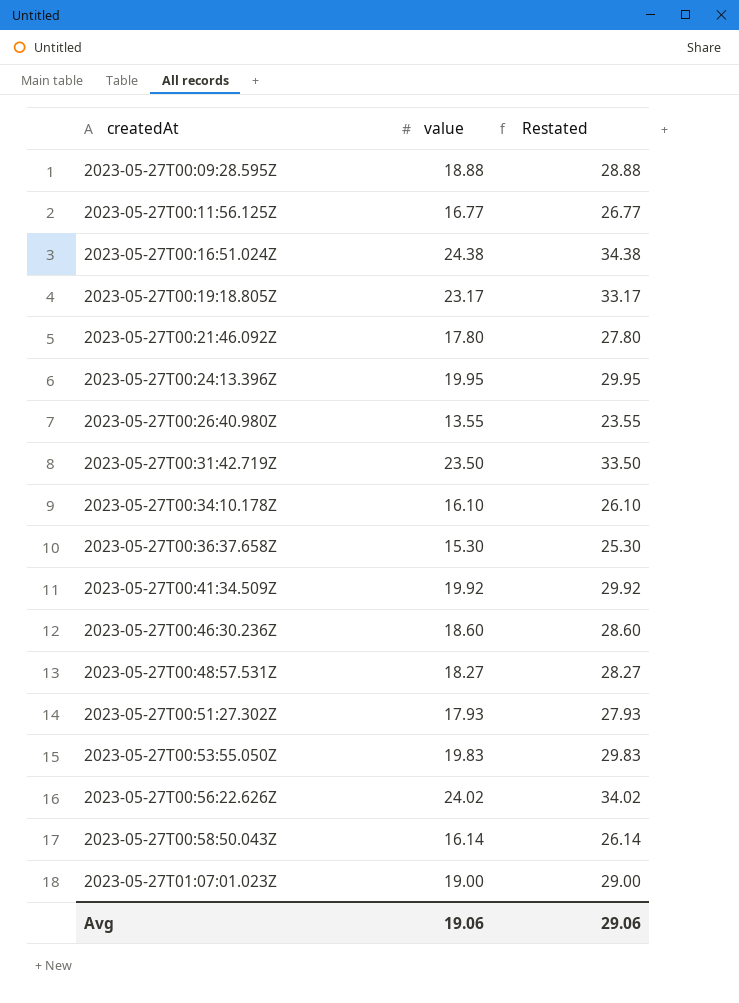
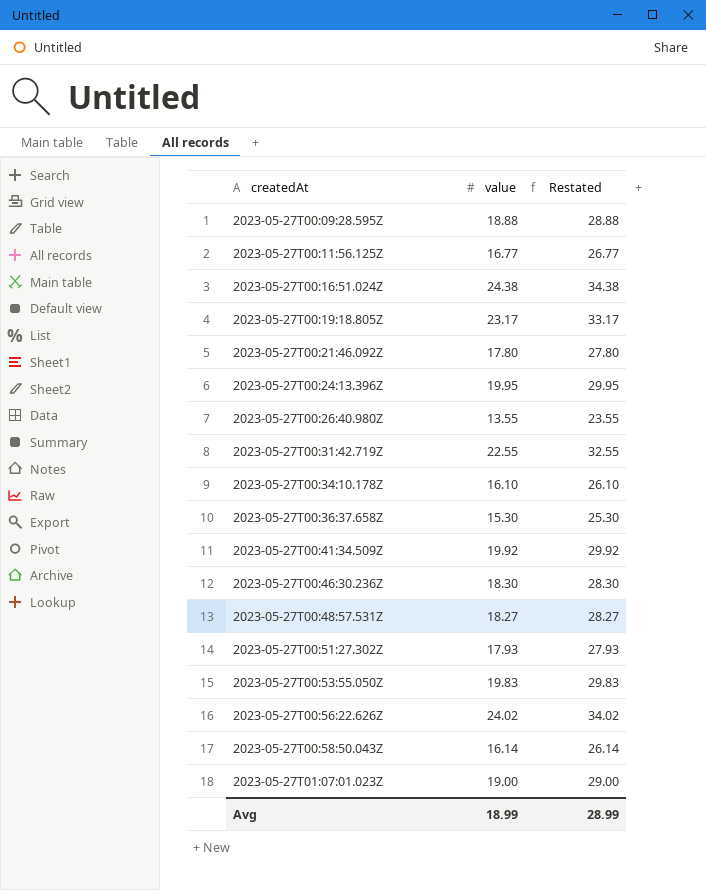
2023-05-27T00:31:42.719Z | value: 23.50 -> 22.55
2023-05-27T00:31:42.719Z | Restated: 33.50 -> 32.55
2023-05-27T00:46:30.236Z | value: 18.60 -> 18.30
2023-05-27T00:46:30.236Z | Restated: 28.60 -> 28.30
Avg | value: 19.06 -> 18.99
Avg | Restated: 29.06 -> 28.99

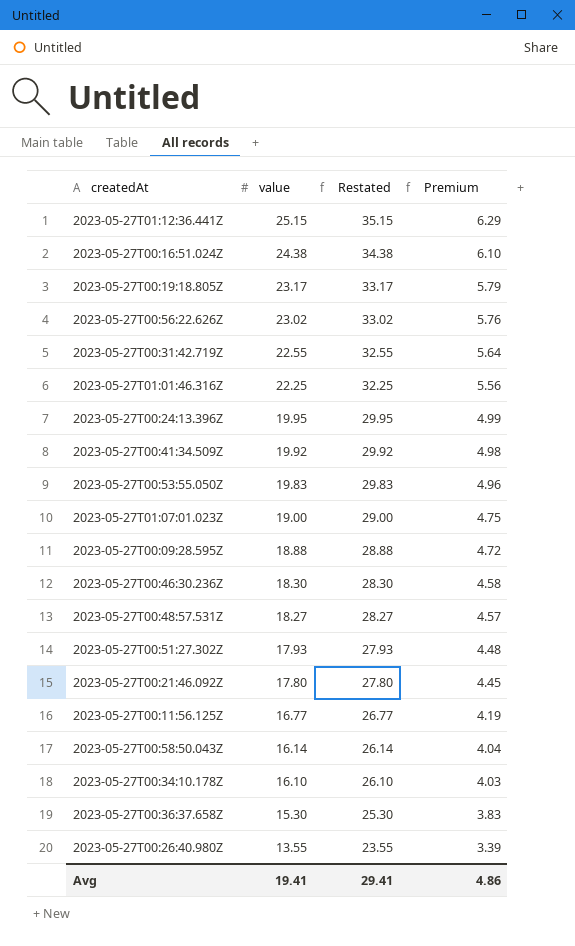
row order: createdAt ascending -> value descending
column Premium | formula: none -> [value] * 0.25
row 2023-05-27T01:12:36.441Z: none -> 25.15 | 35.15 | 6.29
2023-05-27T00:56:22.626Z | value: 24.02 -> 23.02
2023-05-27T00:56:22.626Z | Restated: 34.02 -> 33.02
row 2023-05-27T01:01:46.316Z: none -> 22.25 | 32.25 | 5.56
Avg | value: 18.99 -> 19.41
Avg | Restated: 28.99 -> 29.41

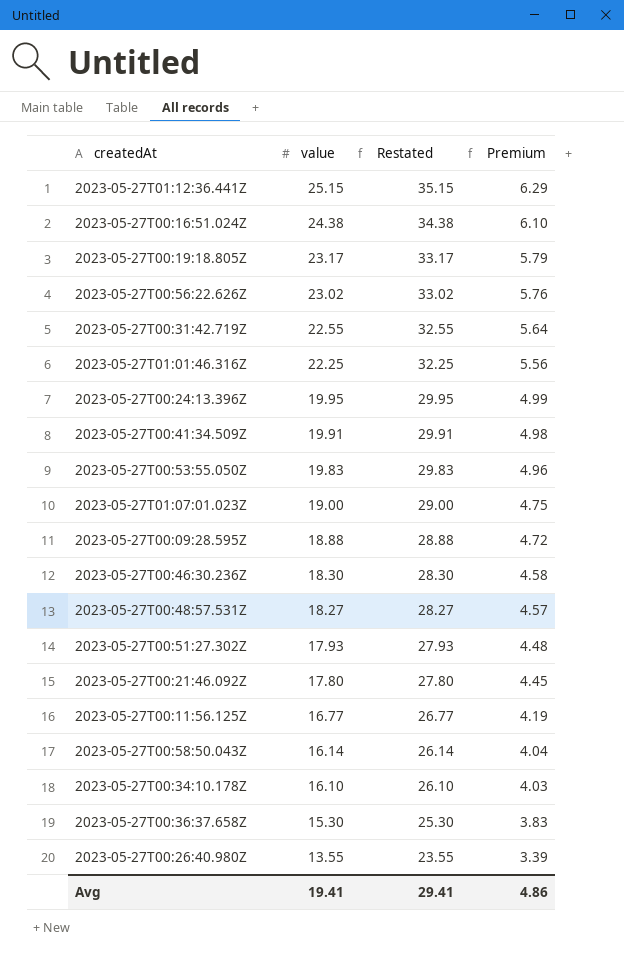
2023-05-27T00:41:34.509Z | value: 19.92 -> 19.91
2023-05-27T00:41:34.509Z | Restated: 29.92 -> 29.91

